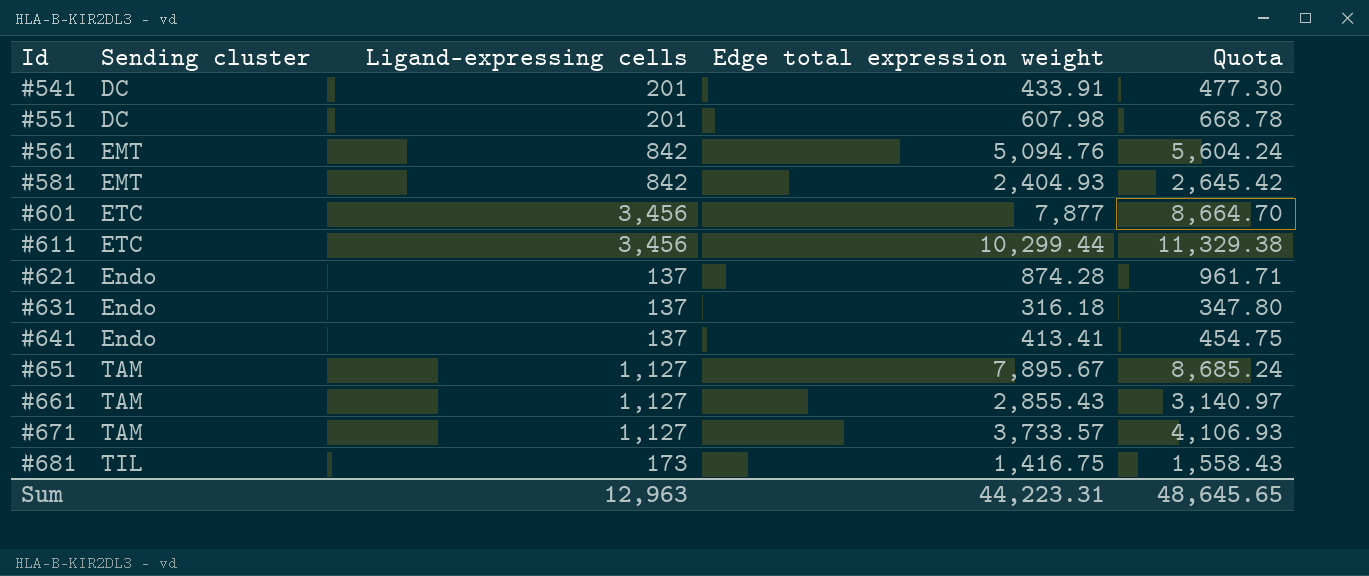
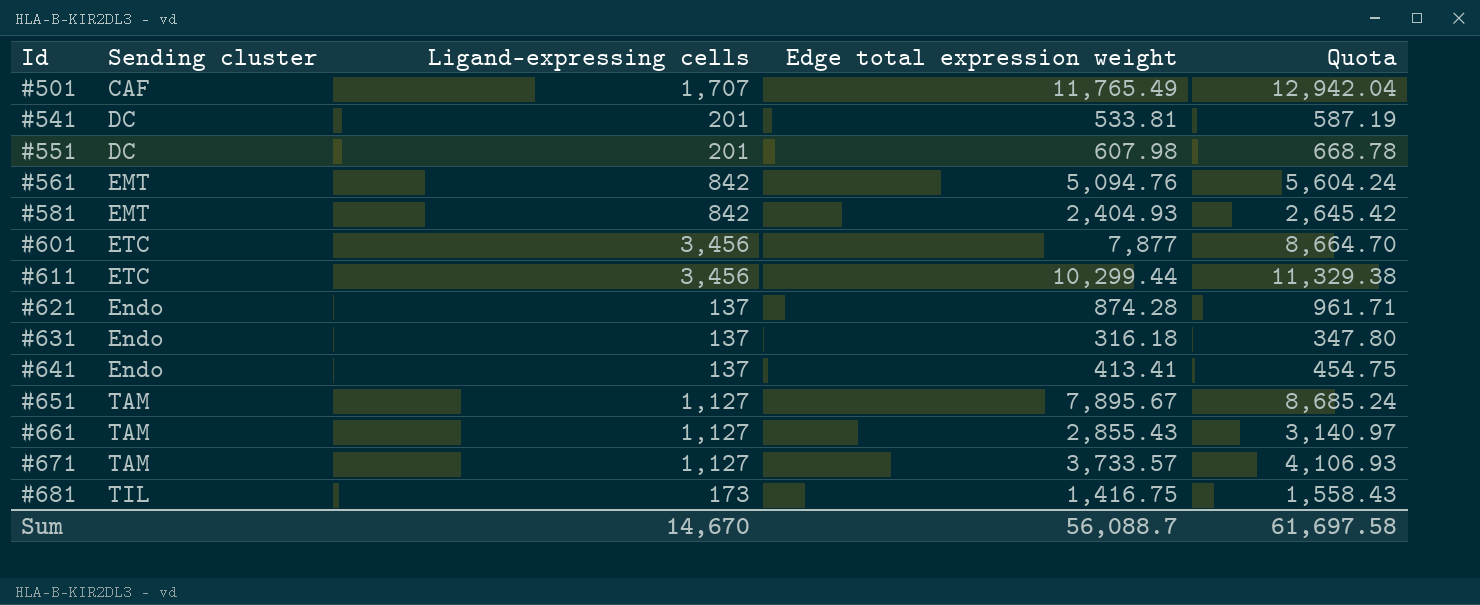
row #501: none -> CAF | 1,707 | 11,765.49 | 12,942.04
#541 | Edge total expression weight: 433.91 -> 533.81
#541 | Quota: 477.30 -> 587.19
Sum | Ligand-expressing cells: 12,963 -> 14,670
Sum | Edge total expression weight: 44,223.31 -> 56,088.7
Sum | Quota: 48,645.65 -> 61,697.58

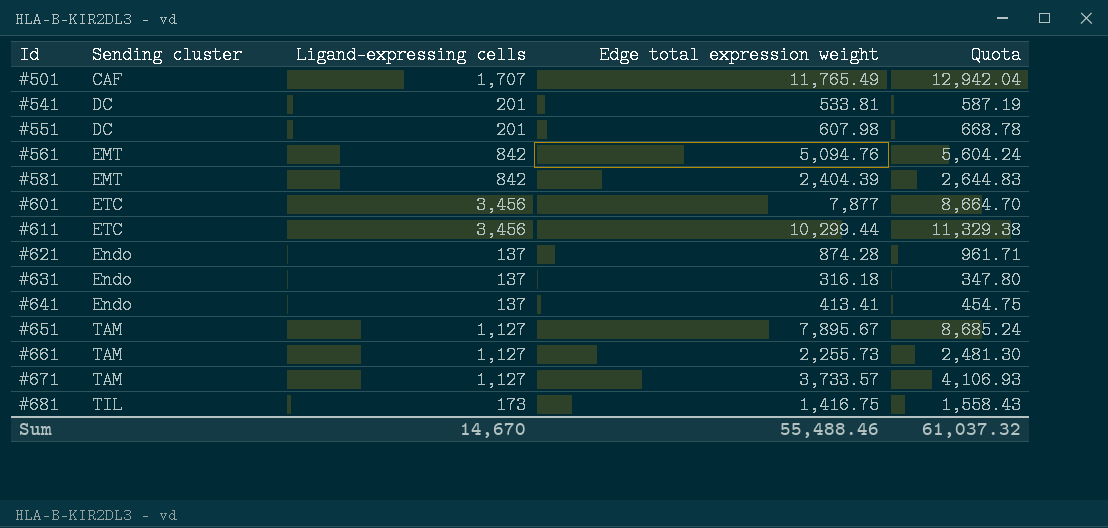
#581 | Edge total expression weight: 2,404.93 -> 2,404.39
#581 | Quota: 2,645.42 -> 2,644.83
#661 | Edge total expression weight: 2,855.43 -> 2,255.73
#661 | Quota: 3,140.97 -> 2,481.30
Sum | Edge total expression weight: 56,088.7 -> 55,488.46
Sum | Quota: 61,697.58 -> 61,037.32

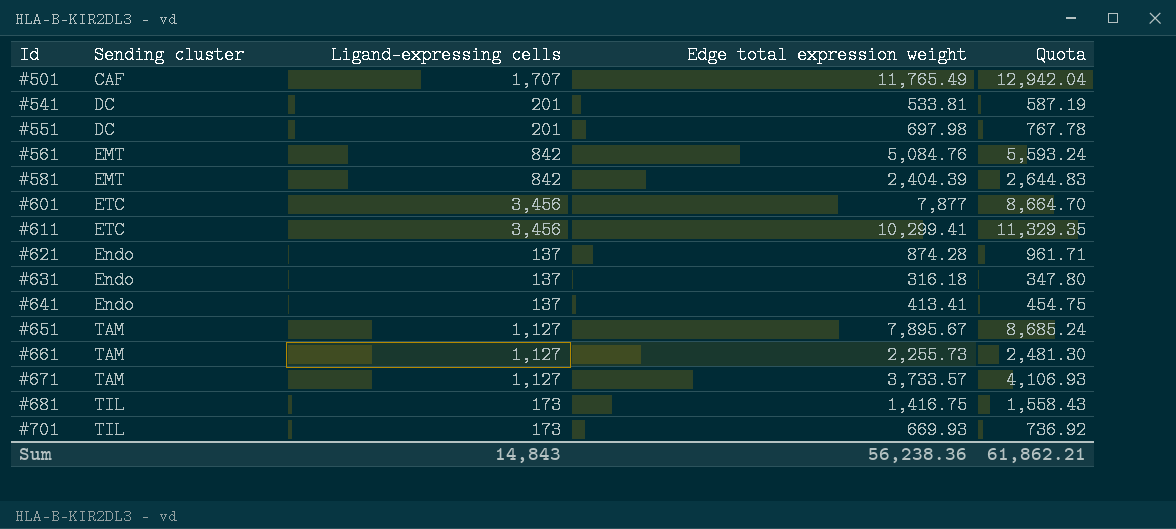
#551 | Edge total expression weight: 607.98 -> 697.98
#551 | Quota: 668.78 -> 767.78
#561 | Edge total expression weight: 5,094.76 -> 5,084.76
#561 | Quota: 5,604.24 -> 5,593.24
#611 | Edge total expression weight: 10,299.44 -> 10,299.41
#611 | Quota: 11,329.38 -> 11,329.35
row #701: none -> TIL | 173 | 669.93 | 736.92
Sum | Ligand-expressing cells: 14,670 -> 14,843
Sum | Edge total expression weight: 55,488.46 -> 56,238.36
Sum | Quota: 61,037.32 -> 61,862.21

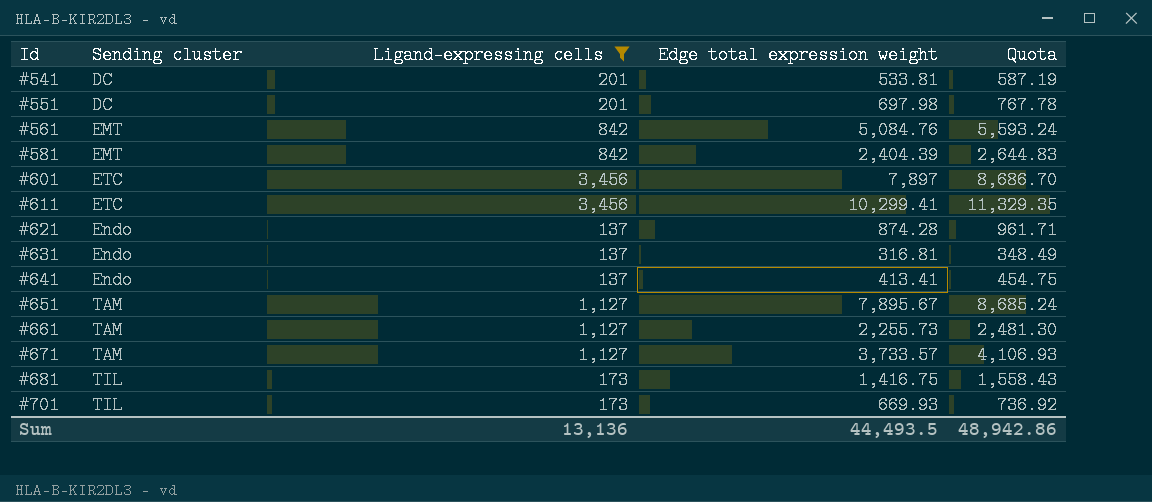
filter: none -> Ligand-expressing cells != 1,707
#601 | Edge total expression weight: 7,877 -> 7,897
#601 | Quota: 8,664.70 -> 8,686.70
#631 | Edge total expression weight: 316.18 -> 316.81
#631 | Quota: 347.80 -> 348.49
Sum | Ligand-expressing cells: 14,843 -> 13,136
Sum | Edge total expression weight: 56,238.36 -> 44,493.5
Sum | Quota: 61,862.21 -> 48,942.86

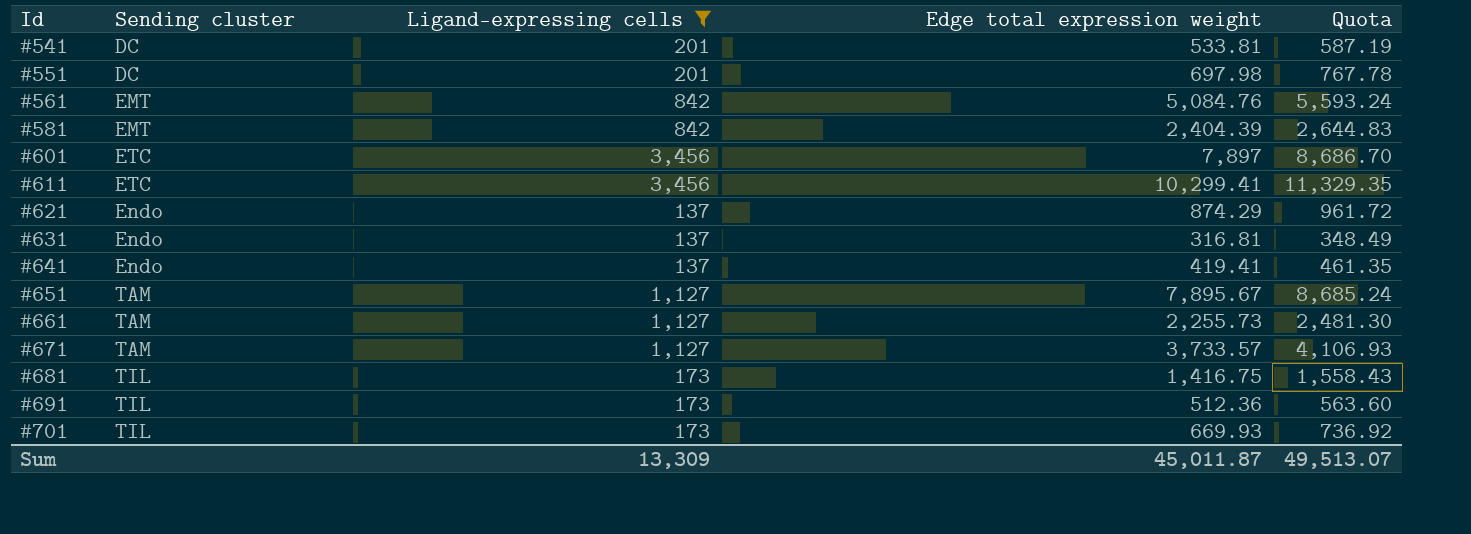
#621 | Edge total expression weight: 874.28 -> 874.29
#621 | Quota: 961.71 -> 961.72
#641 | Edge total expression weight: 413.41 -> 419.41
#641 | Quota: 454.75 -> 461.35
row #691: none -> TIL | 173 | 512.36 | 563.60
Sum | Ligand-expressing cells: 13,136 -> 13,309
Sum | Edge total expression weight: 44,493.5 -> 45,011.87
Sum | Quota: 48,942.86 -> 49,513.07

